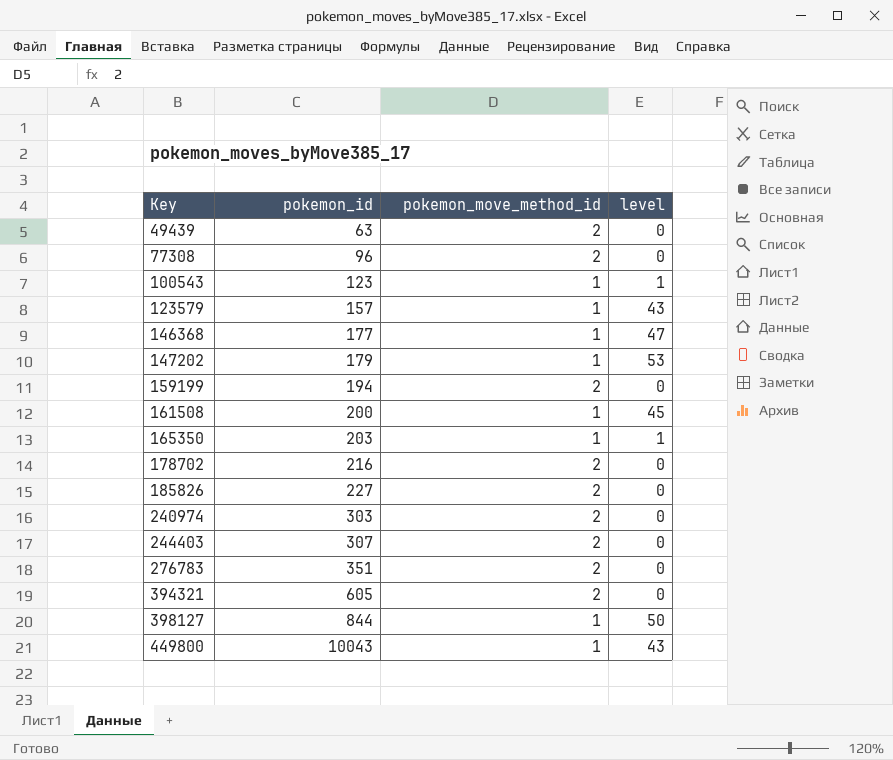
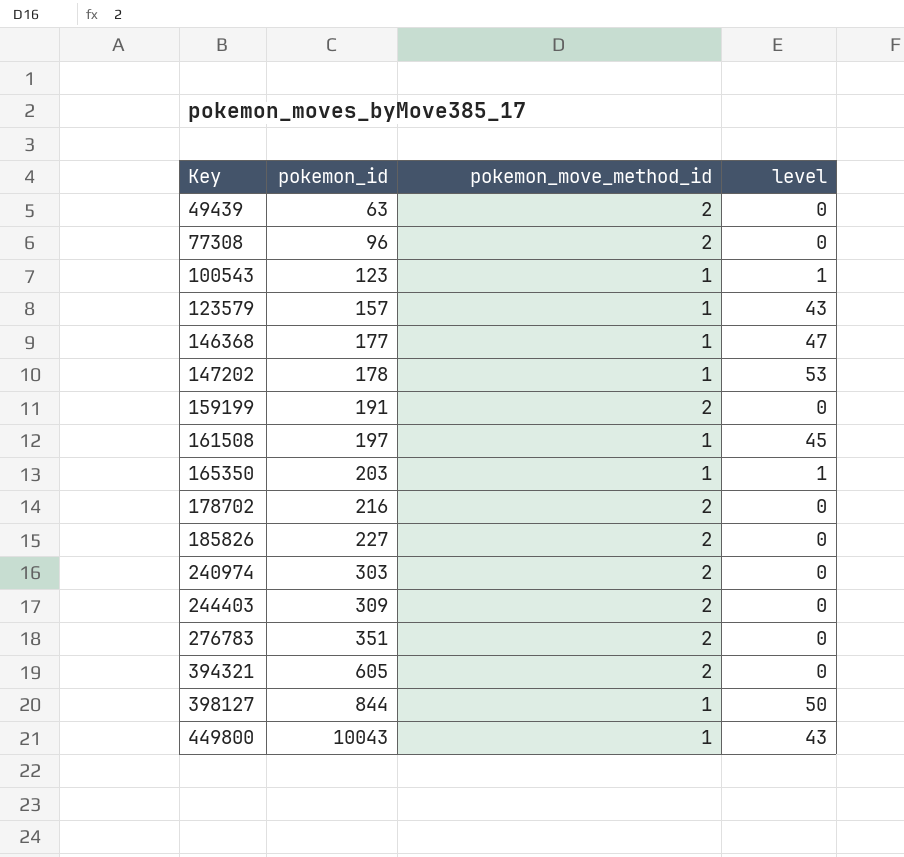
147202 | pokemon_id: 179 -> 178
159199 | pokemon_id: 194 -> 191
161508 | pokemon_id: 200 -> 197
244403 | pokemon_id: 307 -> 309

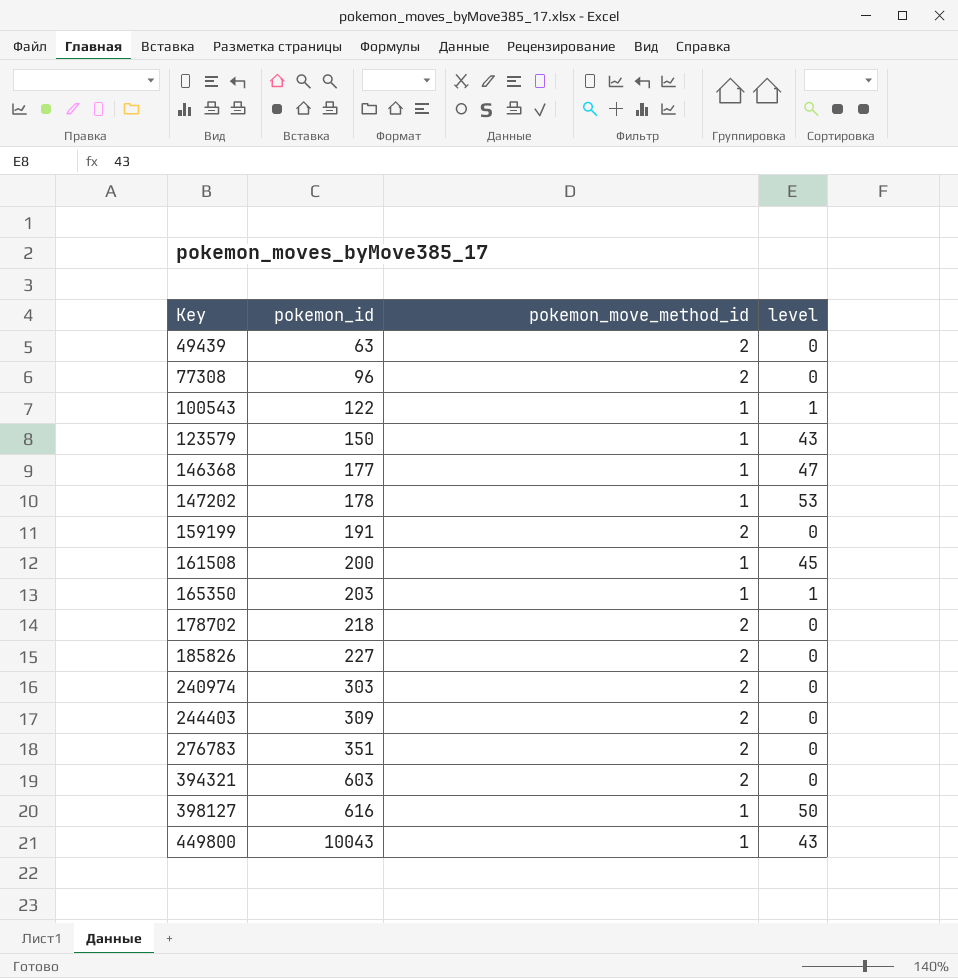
100543 | pokemon_id: 123 -> 122
123579 | pokemon_id: 157 -> 150
161508 | pokemon_id: 197 -> 200
178702 | pokemon_id: 216 -> 218
394321 | pokemon_id: 605 -> 603
398127 | pokemon_id: 844 -> 616

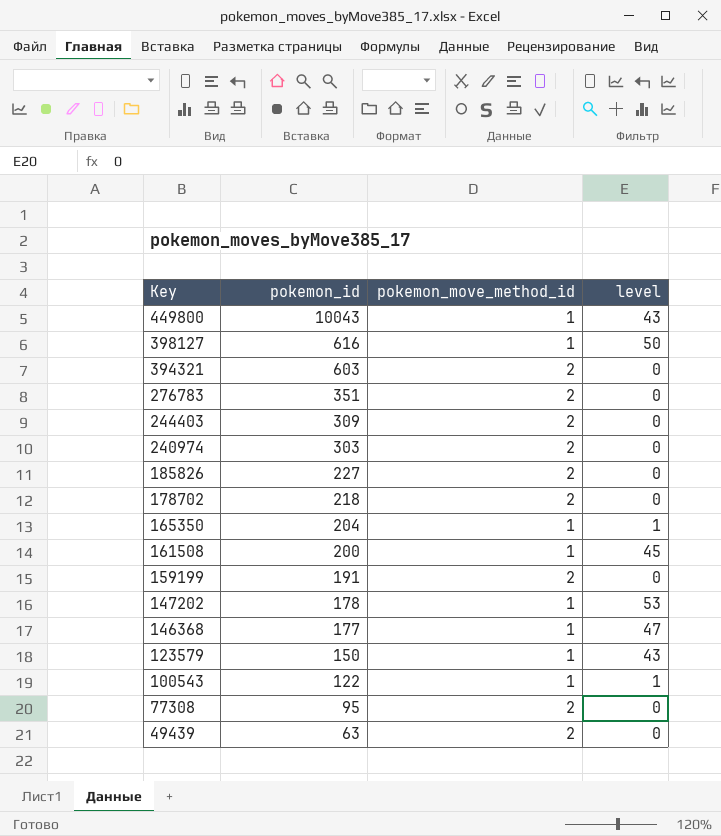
row order: Key ascending -> Key descending
165350 | pokemon_id: 203 -> 204
77308 | pokemon_id: 96 -> 95

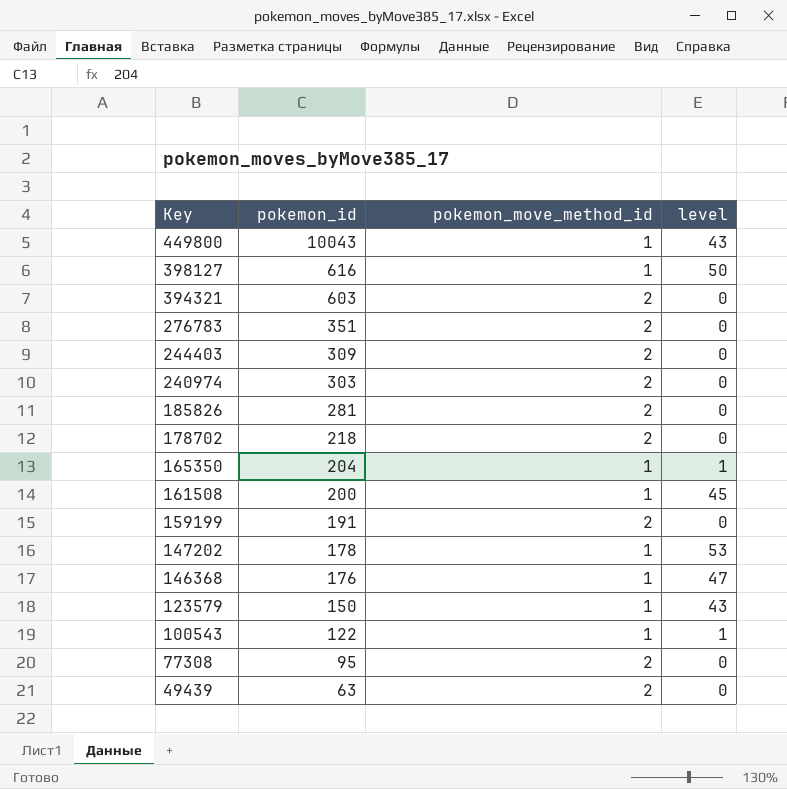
185826 | pokemon_id: 227 -> 281
146368 | pokemon_id: 177 -> 176

